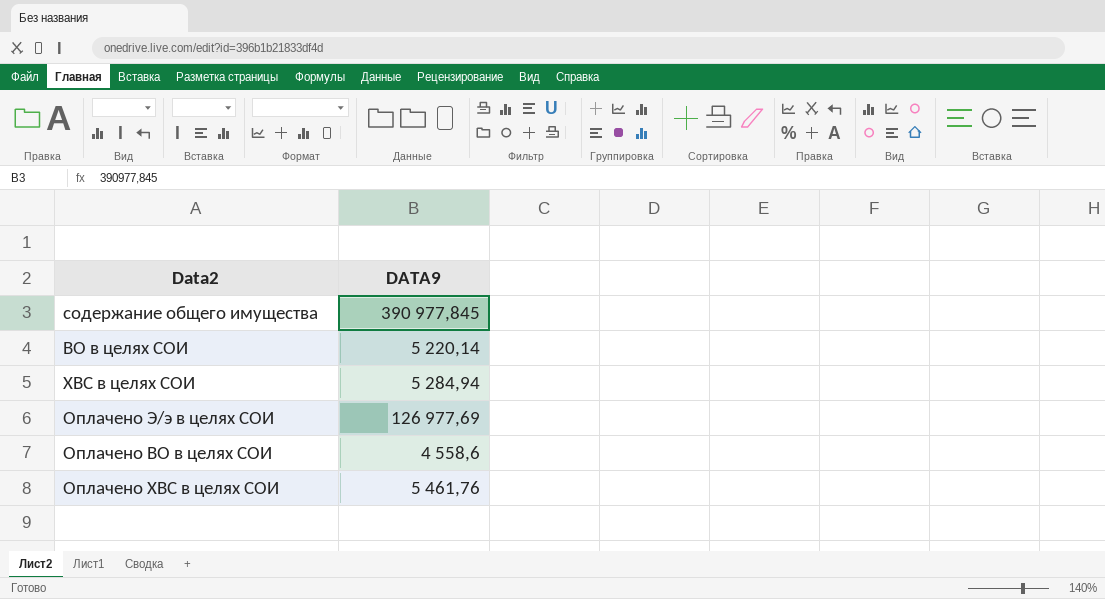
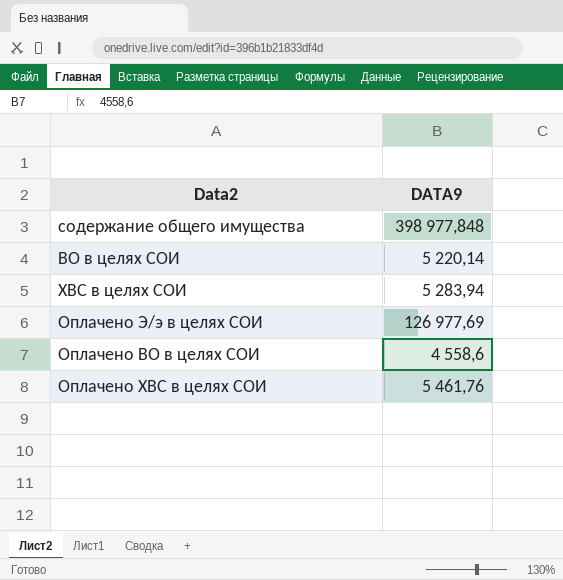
содержание общего имущества | DATA9: 390 977,845 -> 398 977,848
ХВС в целях СОИ | DATA9: 5 284,94 -> 5 283,94

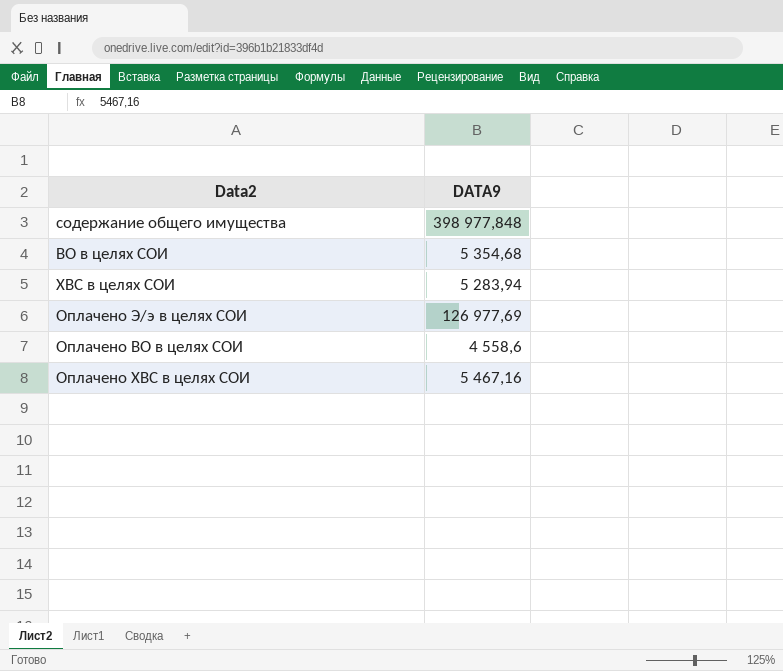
ВО в целях СОИ | DATA9: 5 220,14 -> 5 354,68
Оплачено ХВС в целях СОИ | DATA9: 5 461,76 -> 5 467,16

